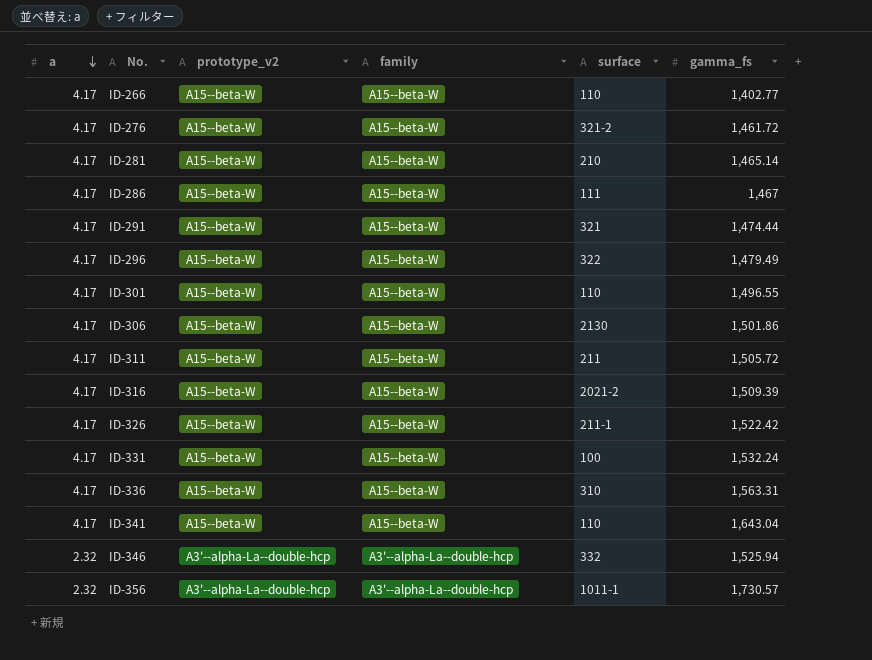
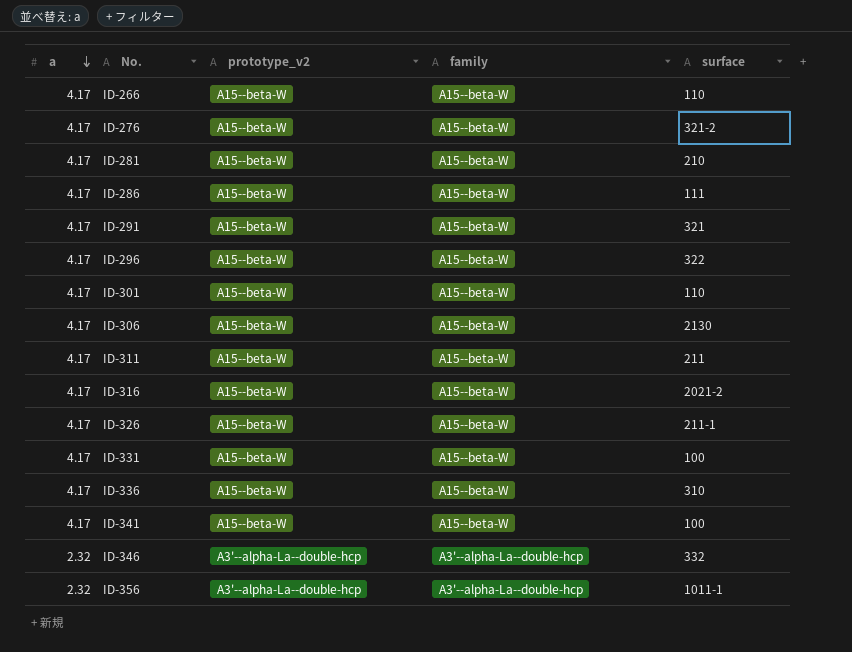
column gamma_fs | position: 6 -> none
ID-341 | surface: 110 -> 100

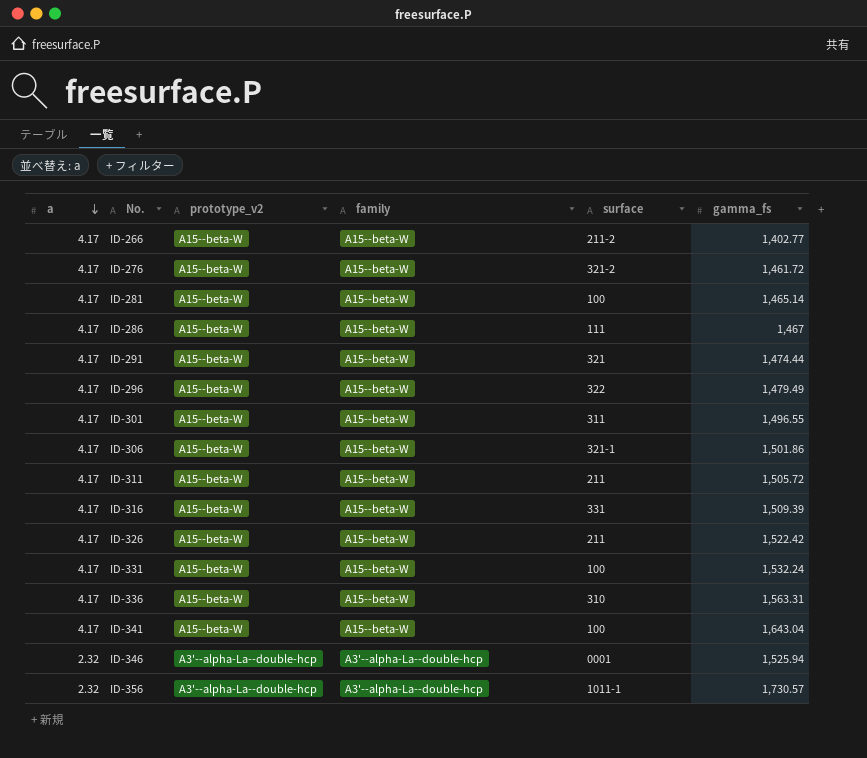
column gamma_fs | position: none -> 6
ID-266 | surface: 110 -> 211-2
ID-281 | surface: 210 -> 100
ID-301 | surface: 110 -> 311
ID-306 | surface: 2130 -> 321-1
ID-316 | surface: 2021-2 -> 331
ID-326 | surface: 211-1 -> 211
ID-346 | surface: 332 -> 0001

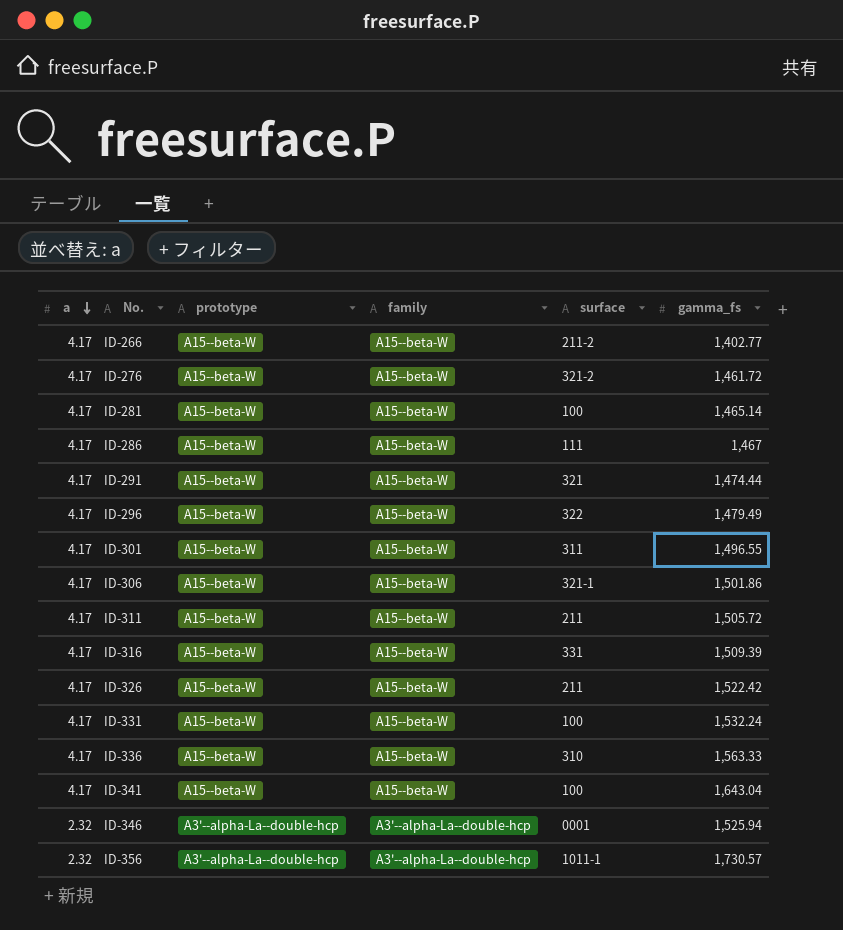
column name: prototype_v2 -> prototype
ID-336 | gamma_fs: 1,563.31 -> 1,563.33

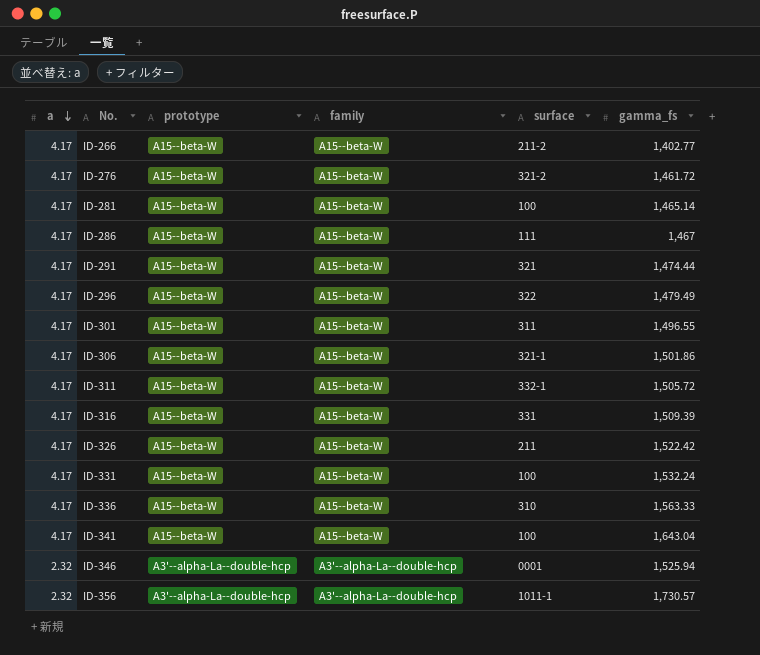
ID-311 | surface: 211 -> 332-1

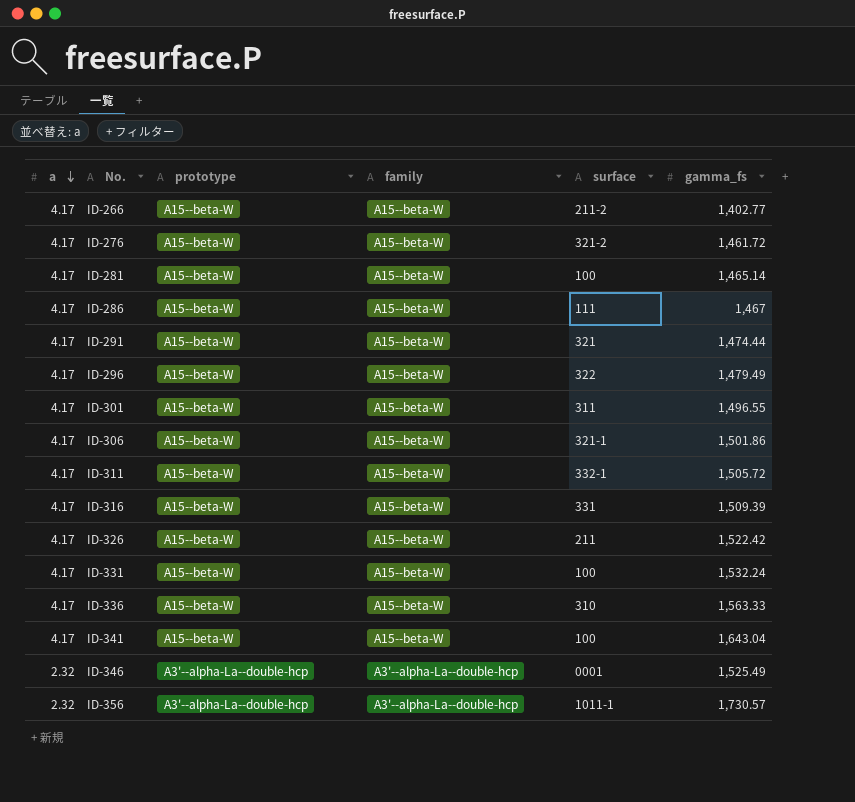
ID-346 | gamma_fs: 1,525.94 -> 1,525.49

